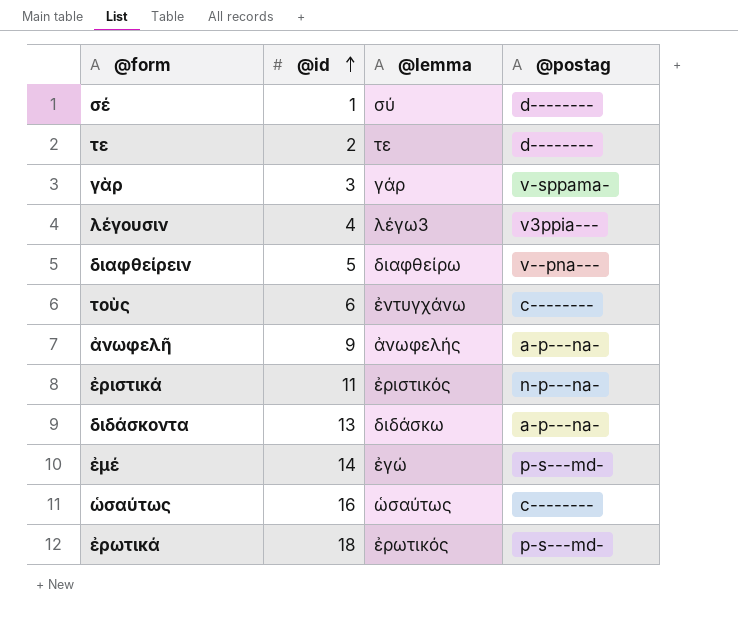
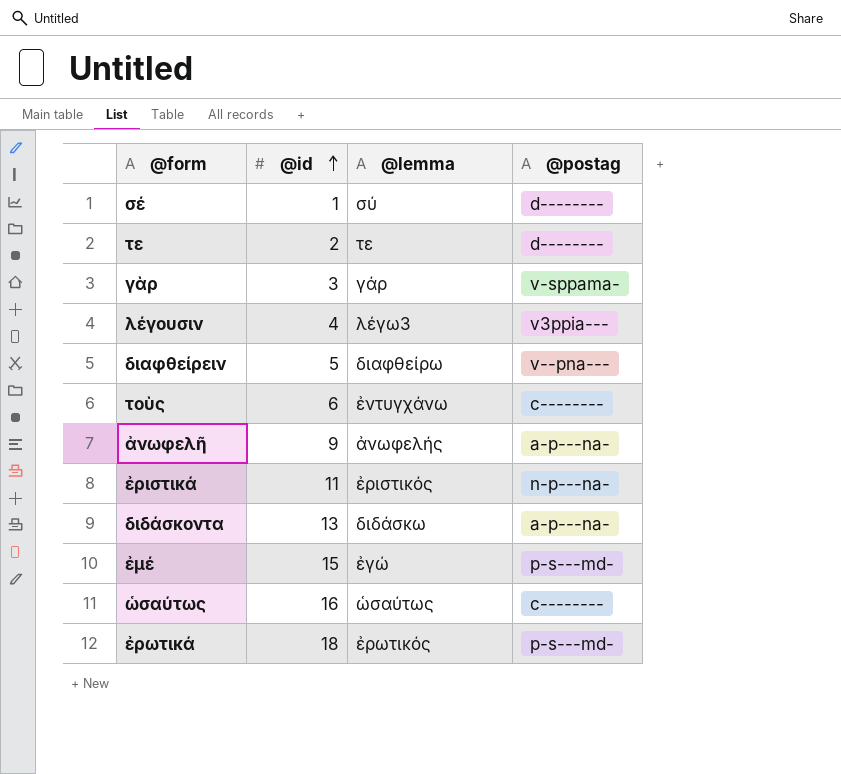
ἐμέ | @id: 14 -> 15

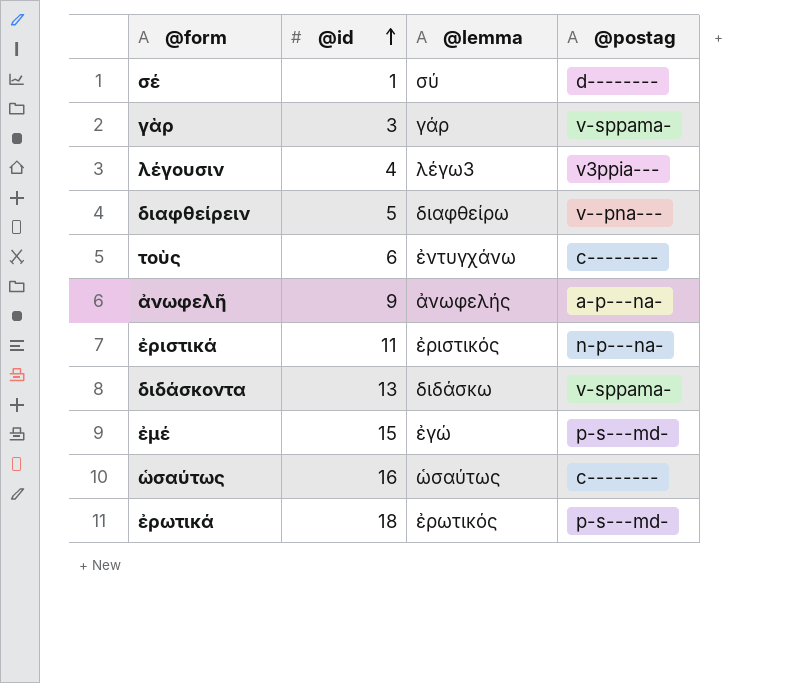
row τε: 2 | τε | d-------- -> none
διδάσκοντα | @postag: a-p---na- -> v-sppama-

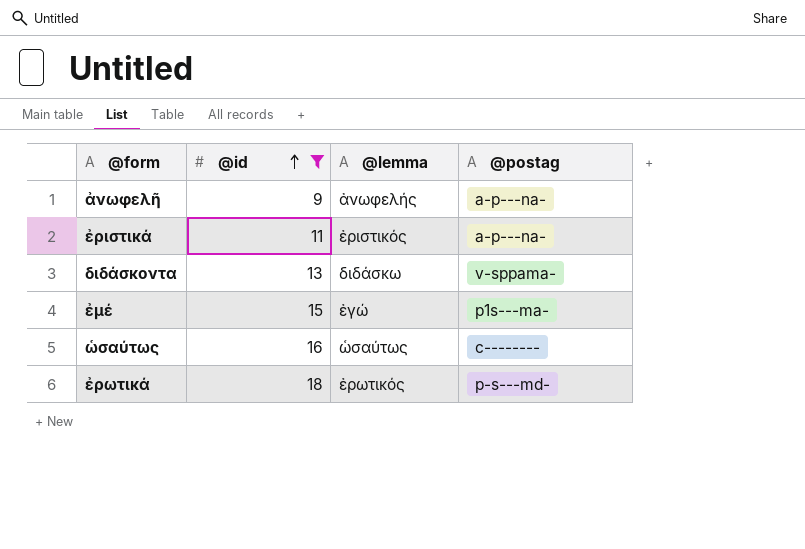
filter: none -> @id >= 9
ἐριστικά | @postag: n-p---na- -> a-p---na-
ἐμέ | @postag: p-s---md- -> p1s---ma-

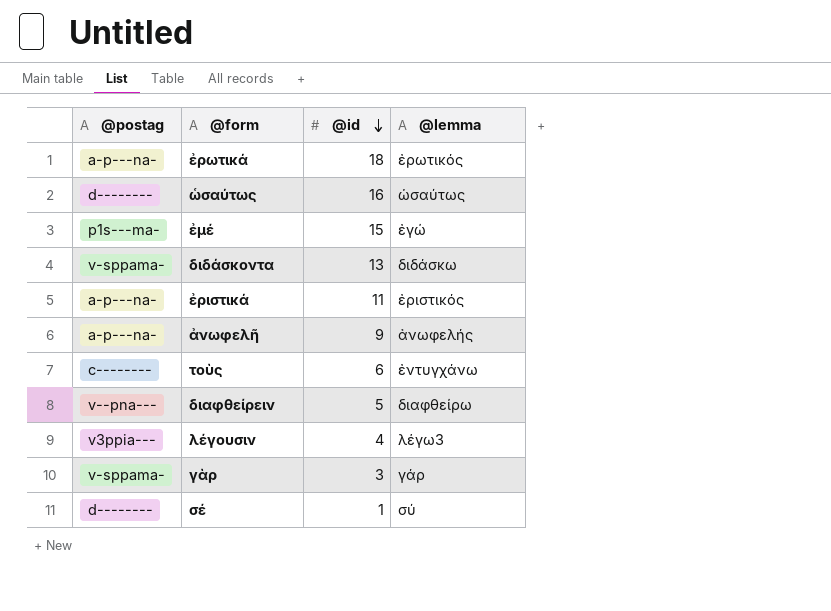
filter: @id >= 9 -> none
row order: @id ascending -> @id descending
column @postag | position: 4 -> 1
ἐρωτικά | @postag: p-s---md- -> a-p---na-
ὡσαύτως | @postag: c-------- -> d--------

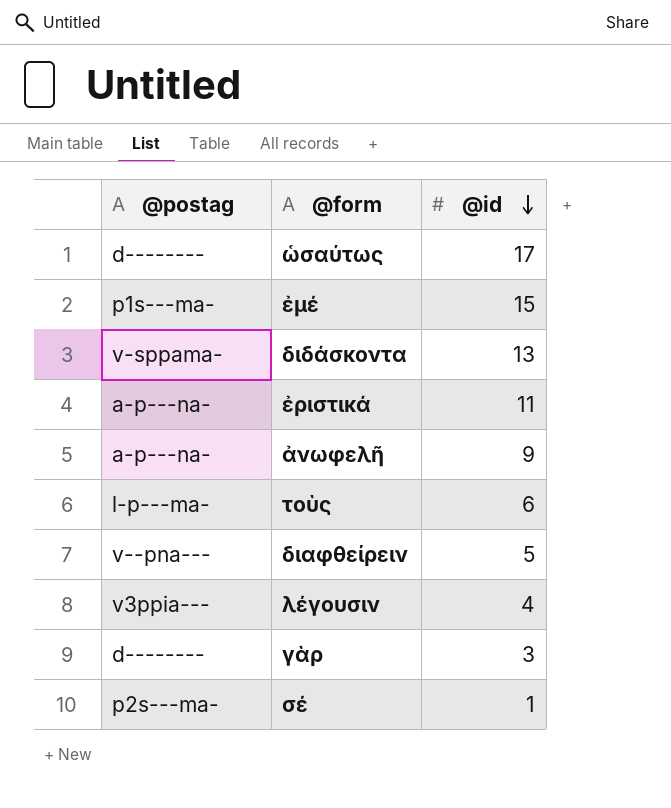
column @lemma | position: 4 -> none
row ἐρωτικά: a-p---na- | 18 | ἐρωτικός -> none
ὡσαύτως | @id: 16 -> 17
τοὺς | @postag: c-------- -> l-p---ma-
γὰρ | @postag: v-sppama- -> d--------
σέ | @postag: d-------- -> p2s---ma-

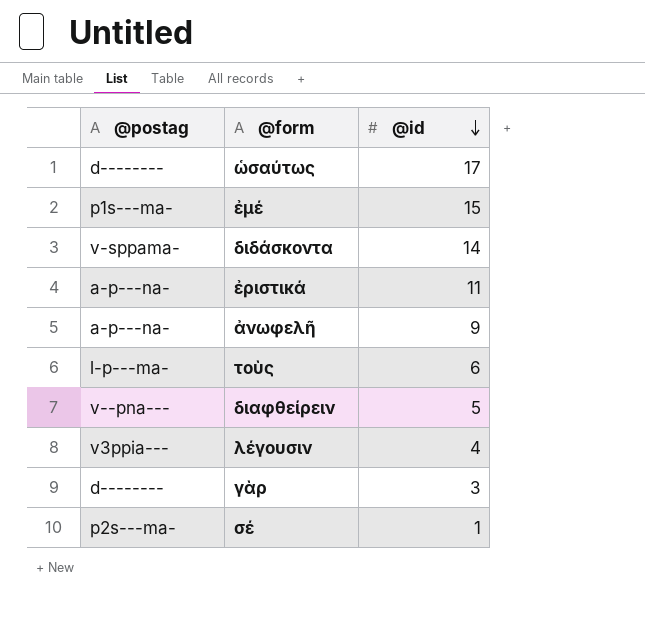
διδάσκοντα | @id: 13 -> 14

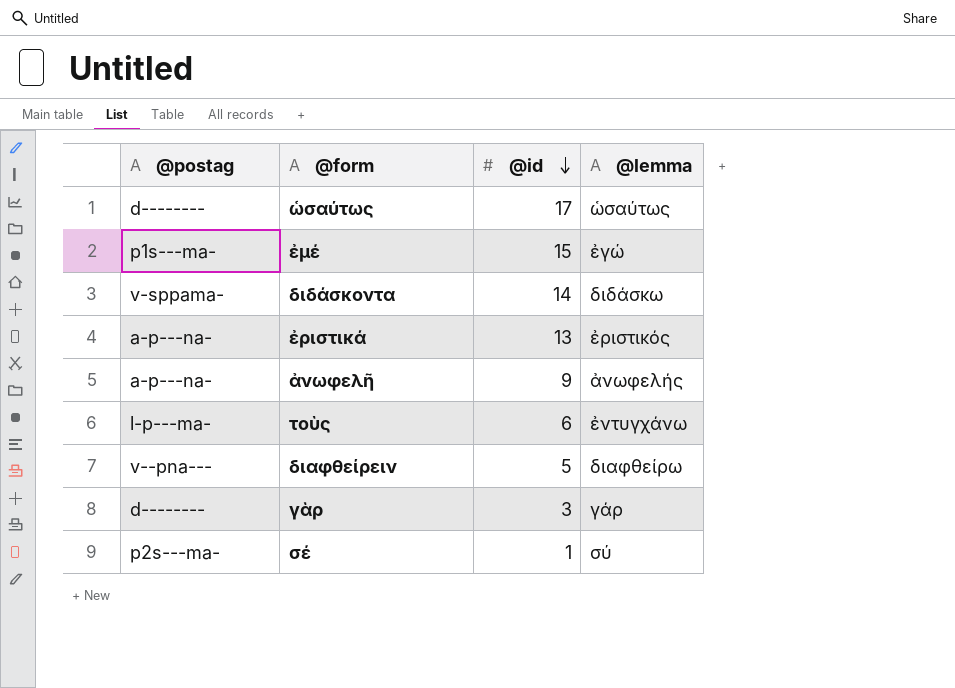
column @lemma | position: none -> 4
row λέγουσιν: v3ppia--- | 4 -> none
ἐριστικά | @id: 11 -> 13

